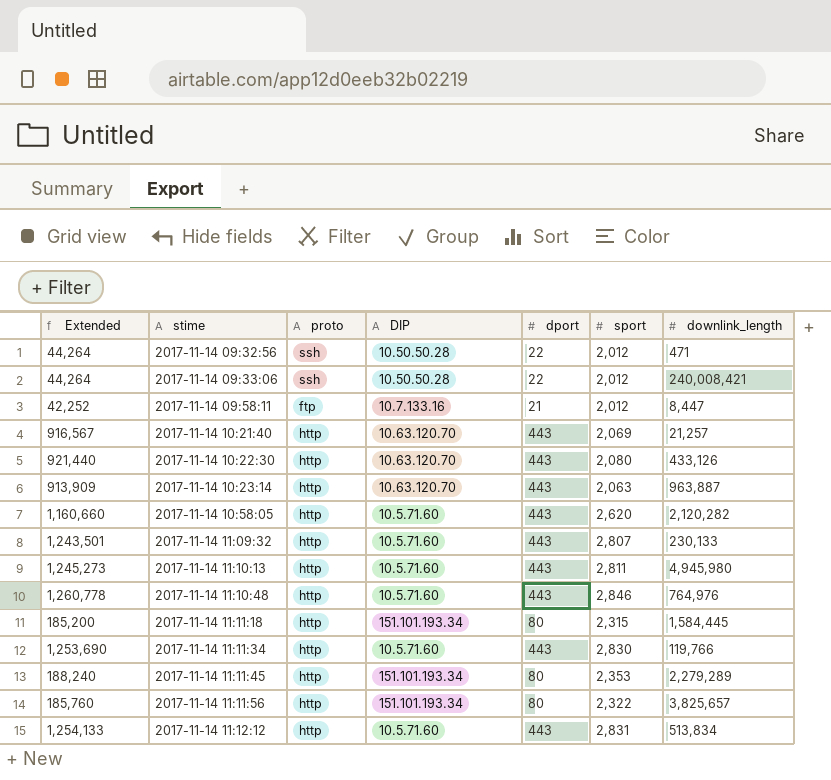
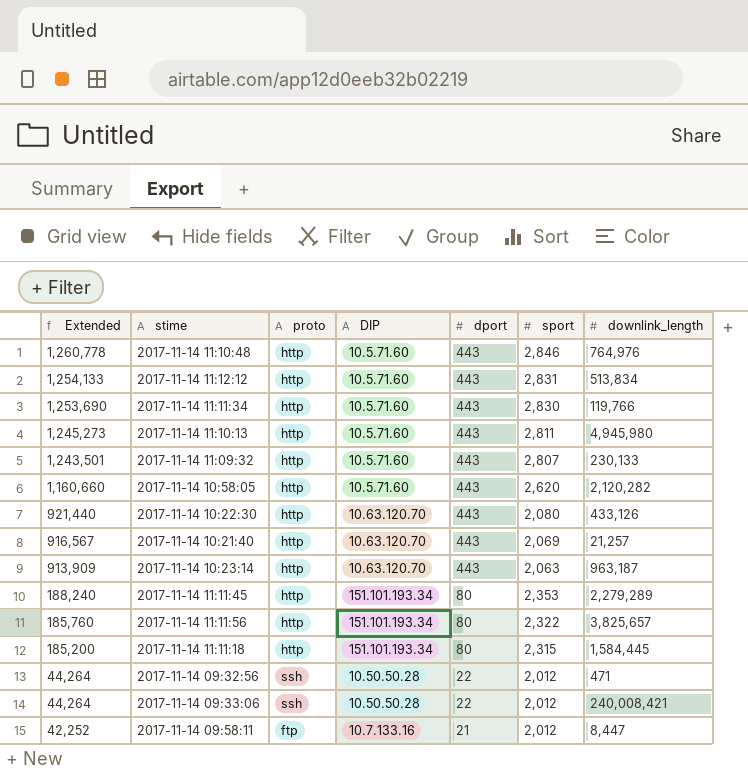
row order: stime ascending -> Extended descending
2017-11-14 10:23:14 | downlink_length: 963,887 -> 963,187

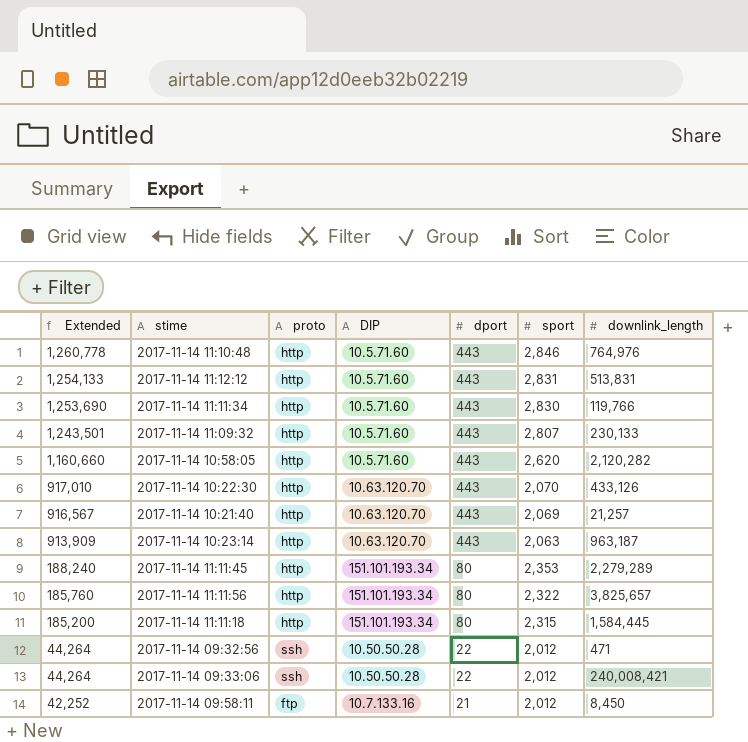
row 2017-11-14 11:10:13: 1,245,273 | http | 10.5.71.60 | 443 | 2,811 | 4,945,980 -> none
2017-11-14 11:12:12 | downlink_length: 513,834 -> 513,831
2017-11-14 10:22:30 | Extended: 921,440 -> 917,010
2017-11-14 10:22:30 | sport: 2,080 -> 2,070
2017-11-14 09:58:11 | downlink_length: 8,447 -> 8,450

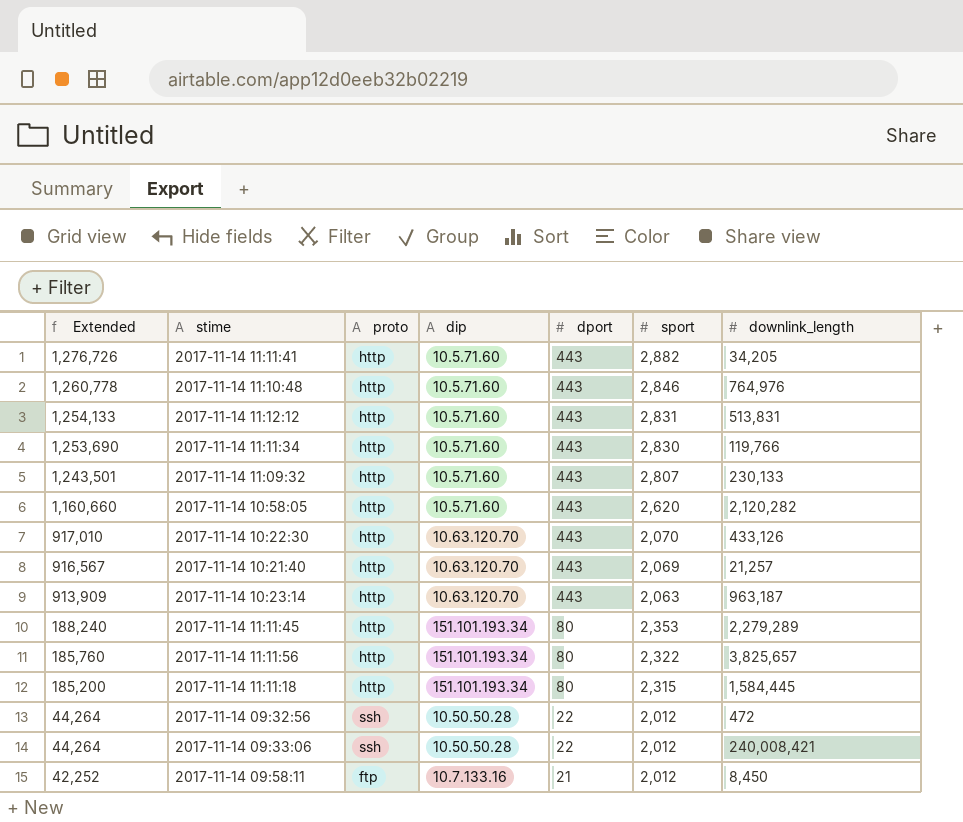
column name: DIP -> dip
row 2017-11-14 11:11:41: none -> 1,276,726 | http | 10.5.71.60 | 443 | 2,882 | 34,205
2017-11-14 09:32:56 | downlink_length: 471 -> 472

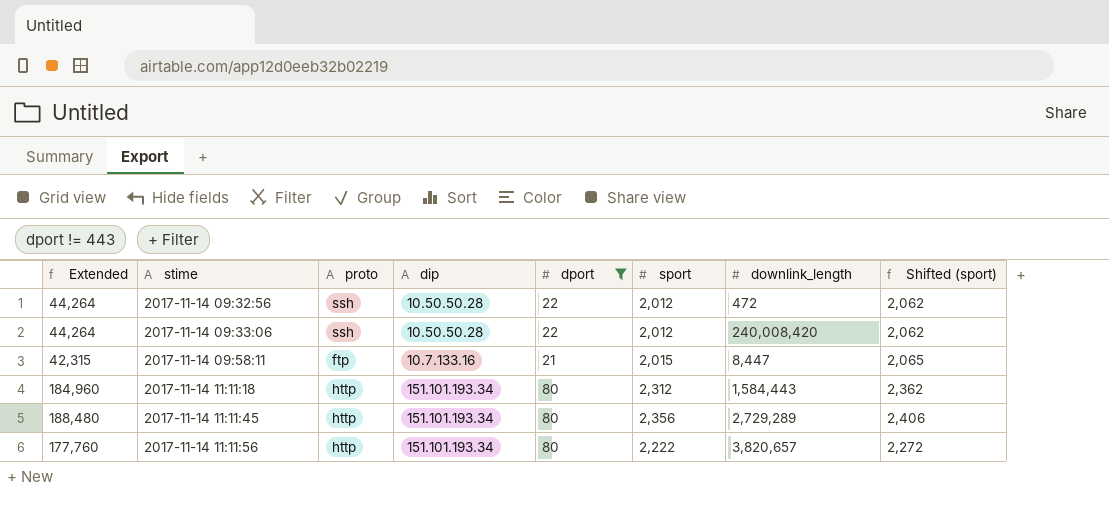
filter: none -> dport != 443
row order: Extended descending -> stime ascending
column Shifted (sport) | formula: none -> [sport] + 50
2017-11-14 09:33:06 | downlink_length: 240,008,421 -> 240,008,420
2017-11-14 09:58:11 | Extended: 42,252 -> 42,315
2017-11-14 09:58:11 | sport: 2,012 -> 2,015
2017-11-14 09:58:11 | downlink_length: 8,450 -> 8,447
2017-11-14 11:11:18 | Extended: 185,200 -> 184,960
2017-11-14 11:11:18 | sport: 2,315 -> 2,312
2017-11-14 11:11:18 | downlink_length: 1,584,445 -> 1,584,443
2017-11-14 11:11:45 | Extended: 188,240 -> 188,480
2017-11-14 11:11:45 | sport: 2,353 -> 2,356
2017-11-14 11:11:45 | downlink_length: 2,279,289 -> 2,729,289
2017-11-14 11:11:56 | Extended: 185,760 -> 177,760
2017-11-14 11:11:56 | sport: 2,322 -> 2,222
2017-11-14 11:11:56 | downlink_length: 3,825,657 -> 3,820,657

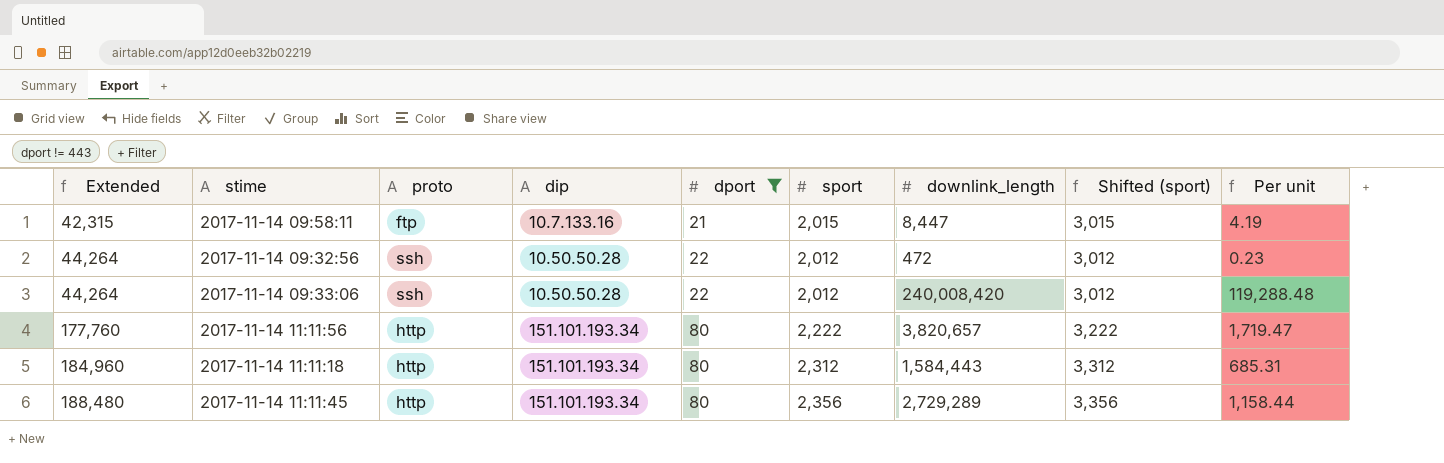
row order: stime ascending -> Extended ascending
column Shifted (sport) | formula: [sport] + 50 -> [sport] + 1000
column Per unit | formula: none -> [downlink_length] / [sport]

